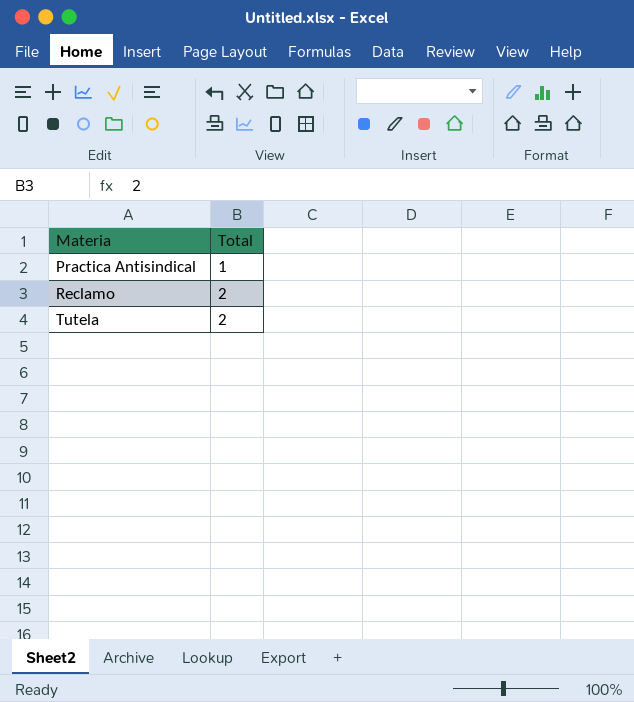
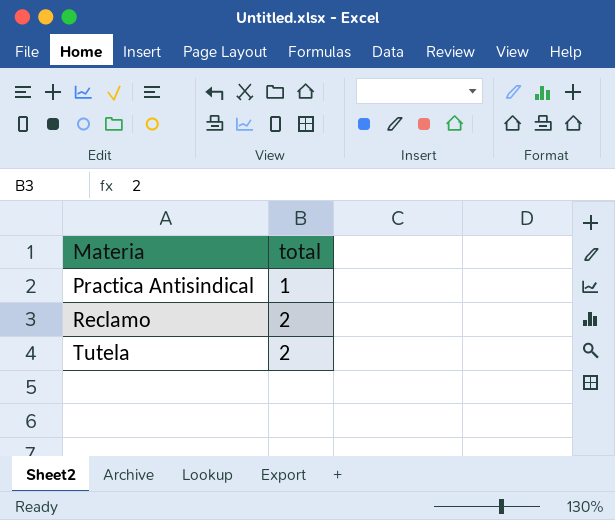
column name: Total -> total

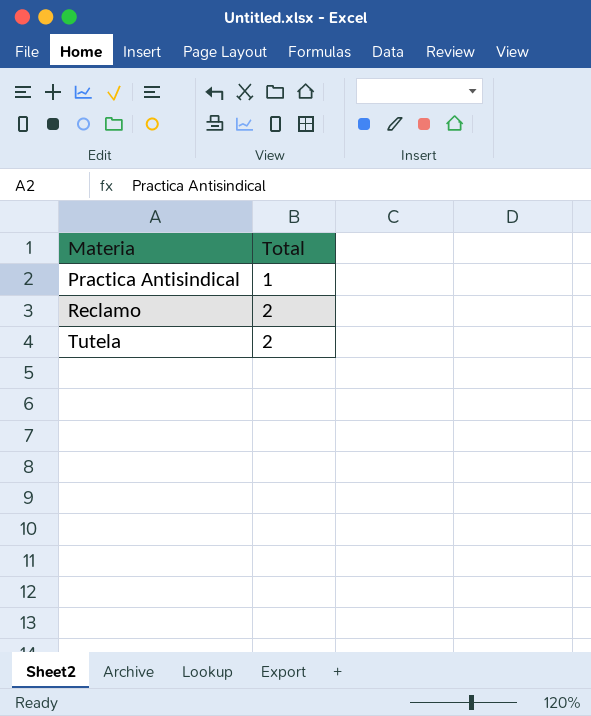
column name: total -> Total

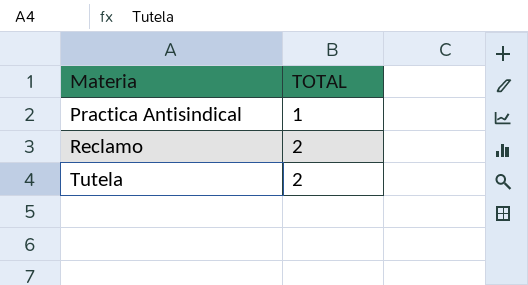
column name: Total -> TOTAL

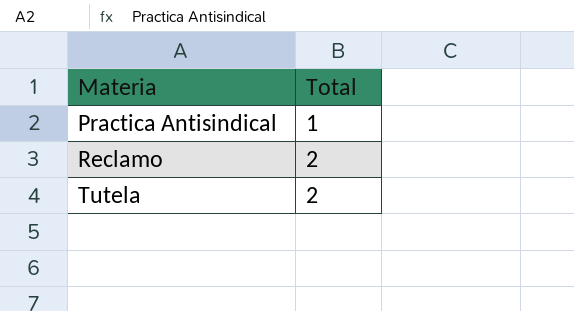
column name: TOTAL -> Total

